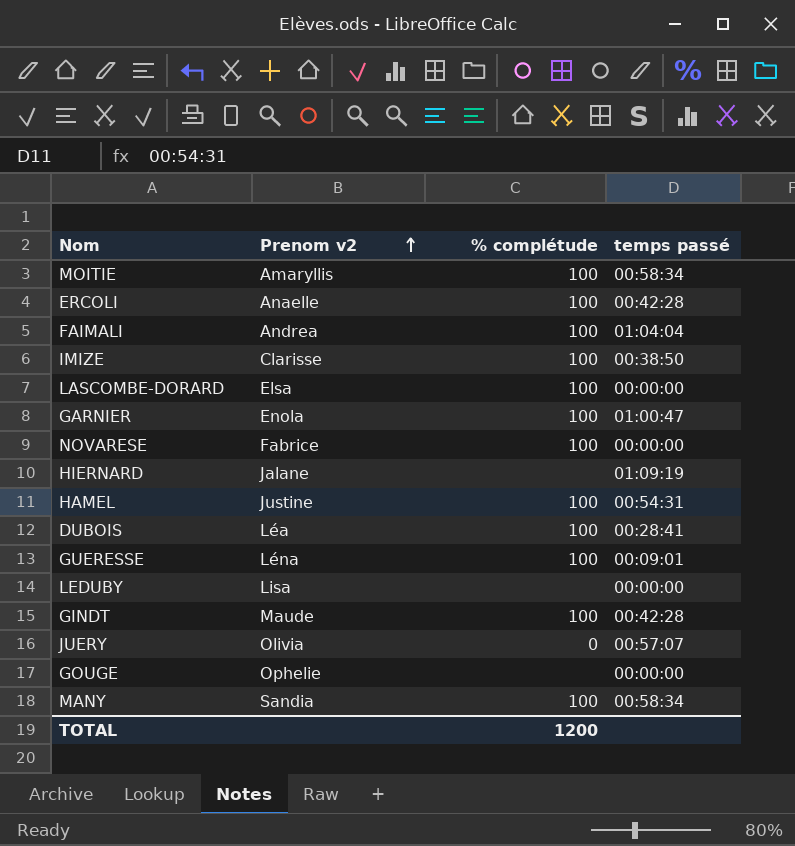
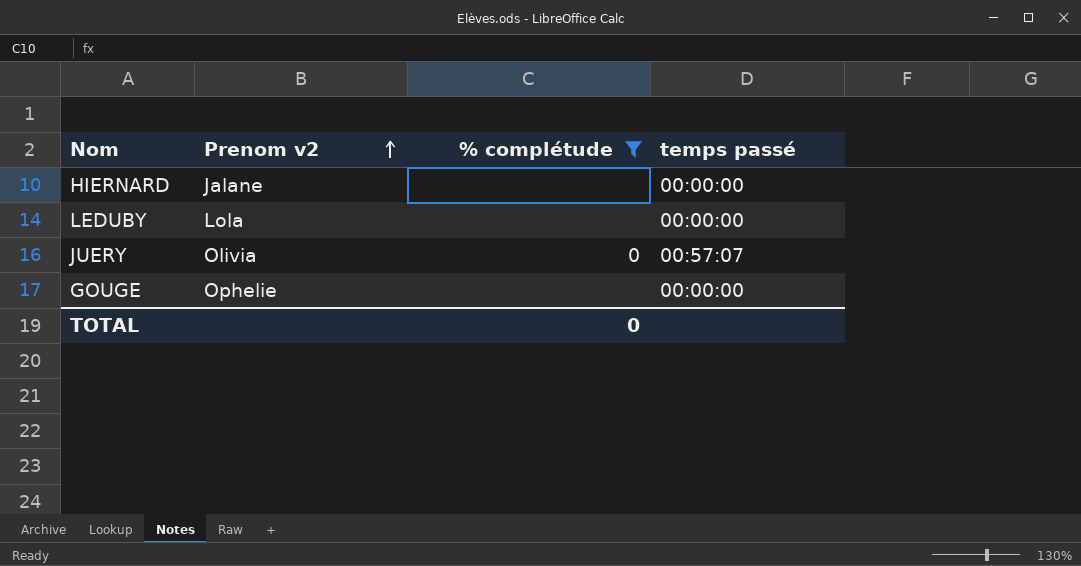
filter: none -> % complétude != 100
HIERNARD | temps passé: 01:09:19 -> 00:00:00
LEDUBY | Prenom v2: Lisa -> Lola
TOTAL | % complétude: 1200 -> 0

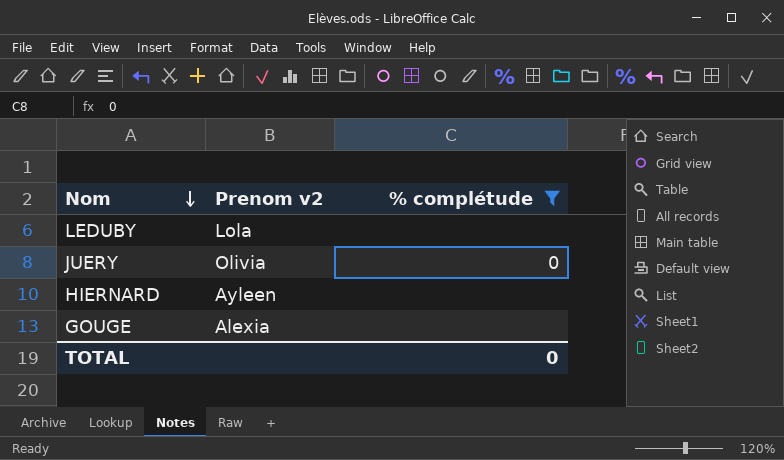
row order: Prenom v2 ascending -> Nom descending
column temps passé | position: 4 -> none
HIERNARD | Prenom v2: Jalane -> Ayleen
GOUGE | Prenom v2: Ophelie -> Alexia

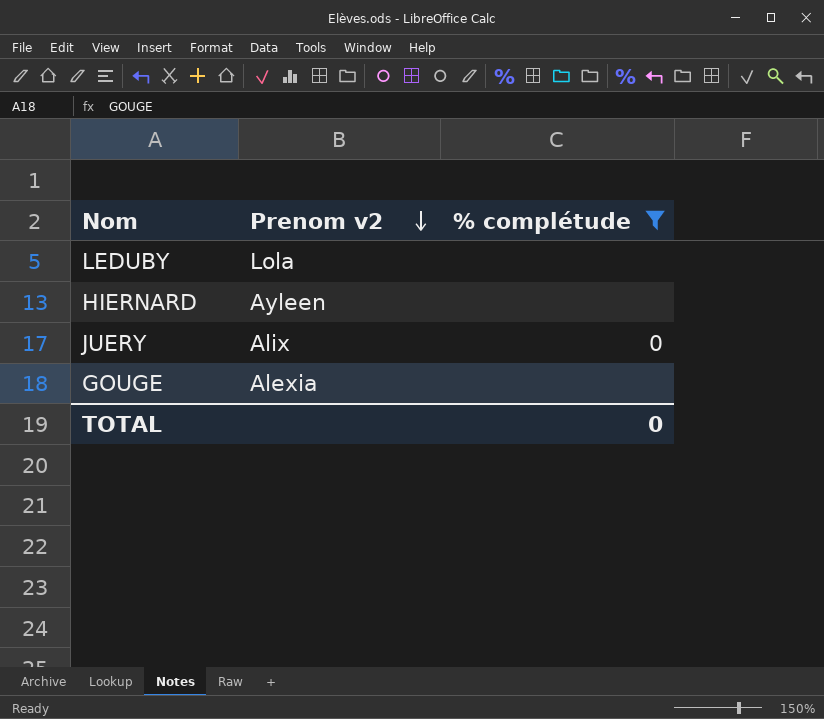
row order: Nom descending -> Prenom v2 descending
JUERY | Prenom v2: Olivia -> Alix

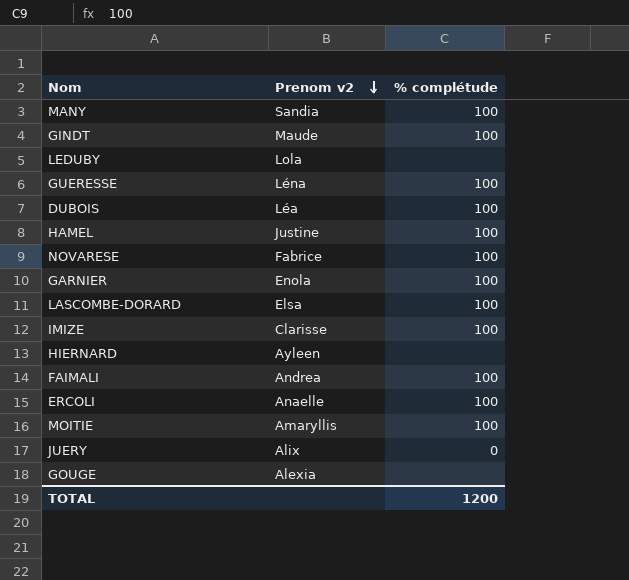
filter: % complétude != 100 -> none
TOTAL | % complétude: 0 -> 1200

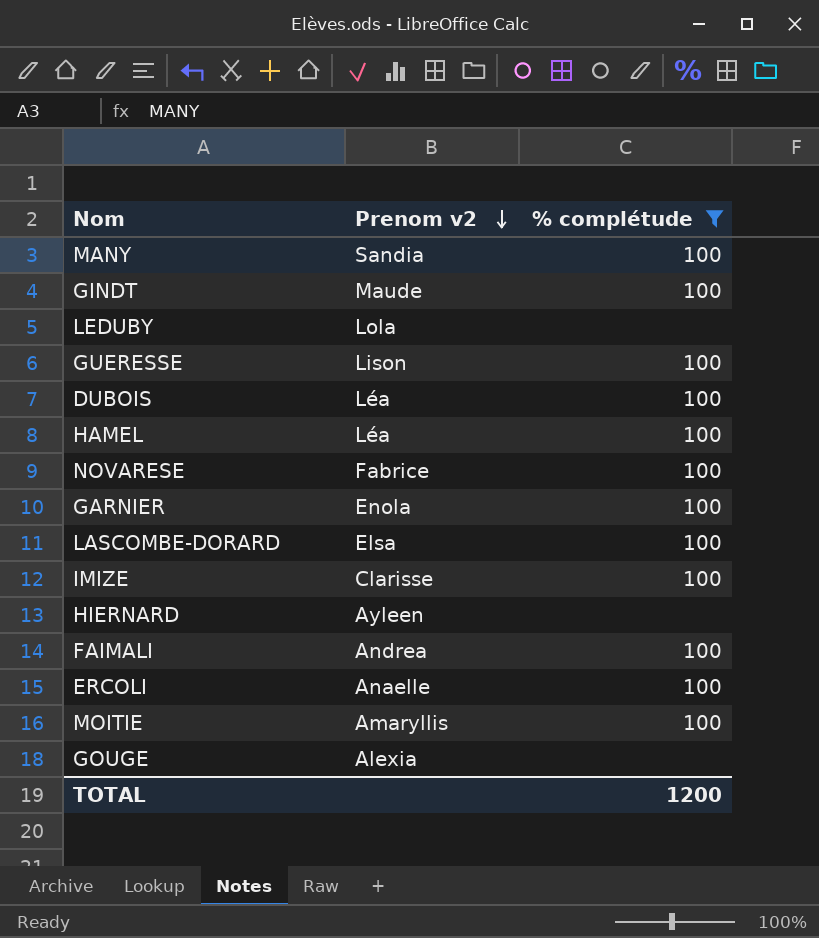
filter: none -> % complétude != 0
GUERESSE | Prenom v2: Léna -> Lison
HAMEL | Prenom v2: Justine -> Léa

